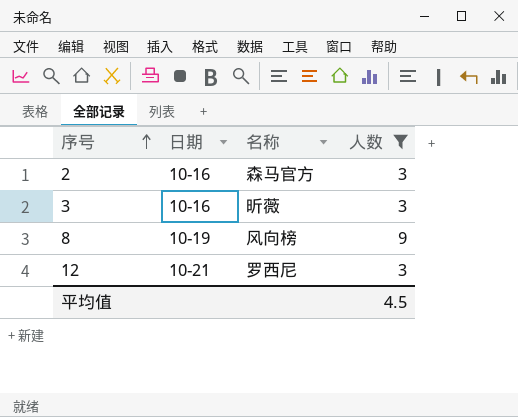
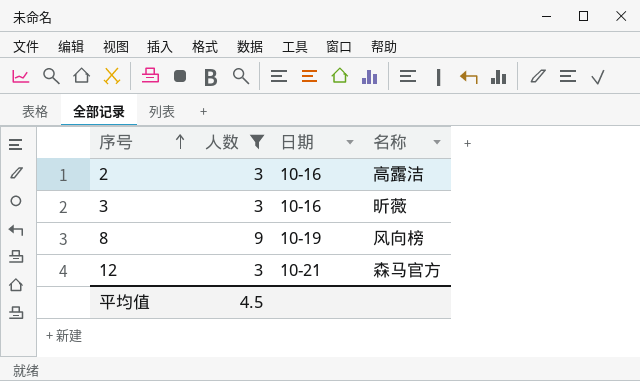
column 人数 | position: 4 -> 2
2 | 名称: 森马官方 -> 高露洁
12 | 名称: 罗西尼 -> 森马官方

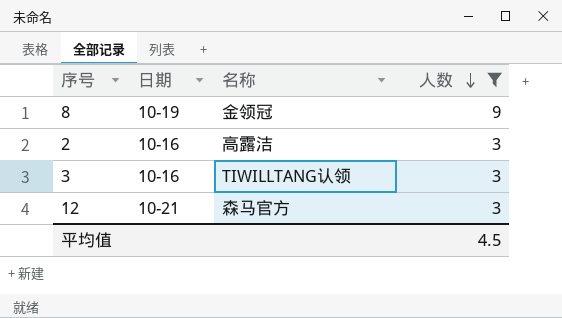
row order: 序号 ascending -> 人数 descending
column 人数 | position: 2 -> 4
8 | 名称: 风向榜 -> 金领冠
3 | 名称: 昕薇 -> TIWILLTANG认领

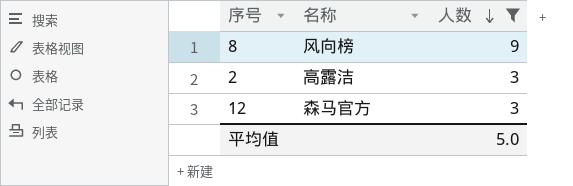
column 日期 | position: 2 -> none
row 3: 10-16 | TIWILLTANG认领 | 3 -> none
8 | 名称: 金领冠 -> 风向榜
平均值 | 人数: 4.5 -> 5.0

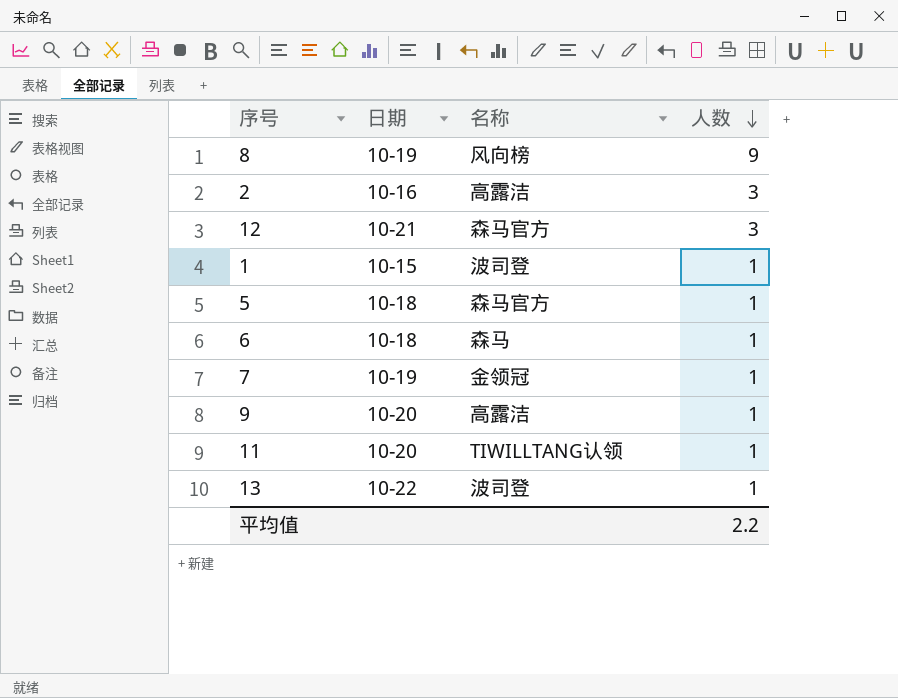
filter: 人数 != 1 -> none
column 日期 | position: none -> 2
平均值 | 人数: 5.0 -> 2.2

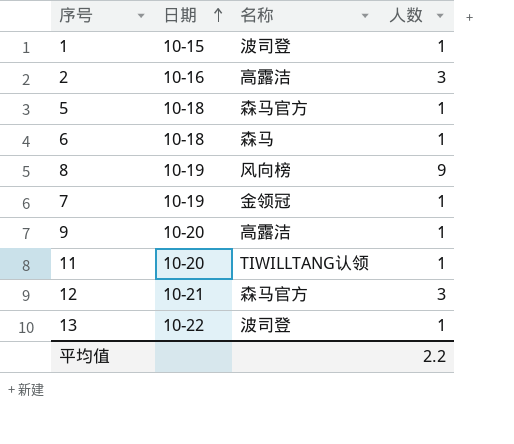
row order: 人数 descending -> 日期 ascending

